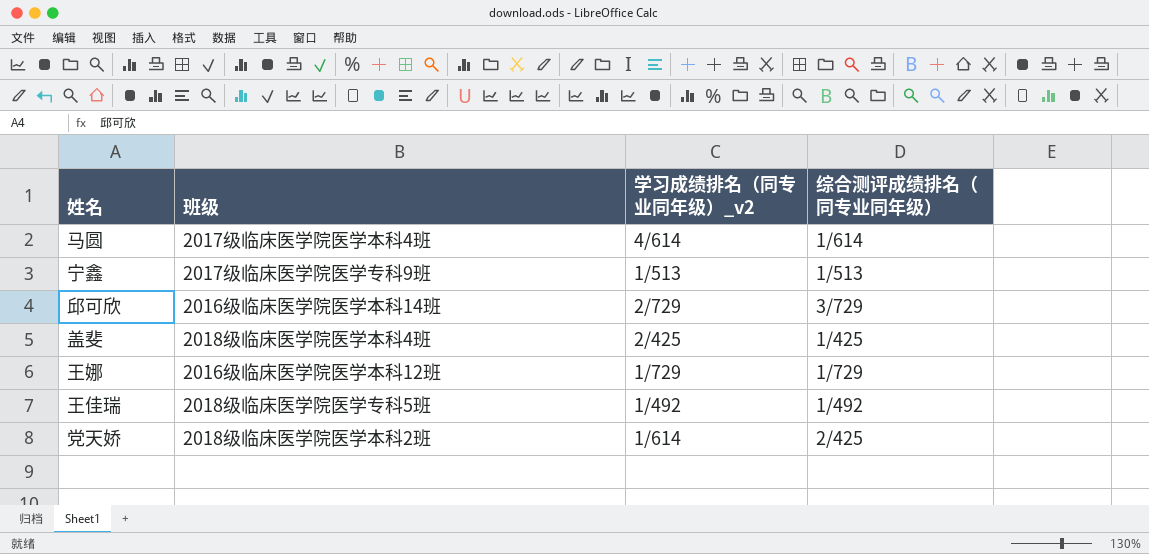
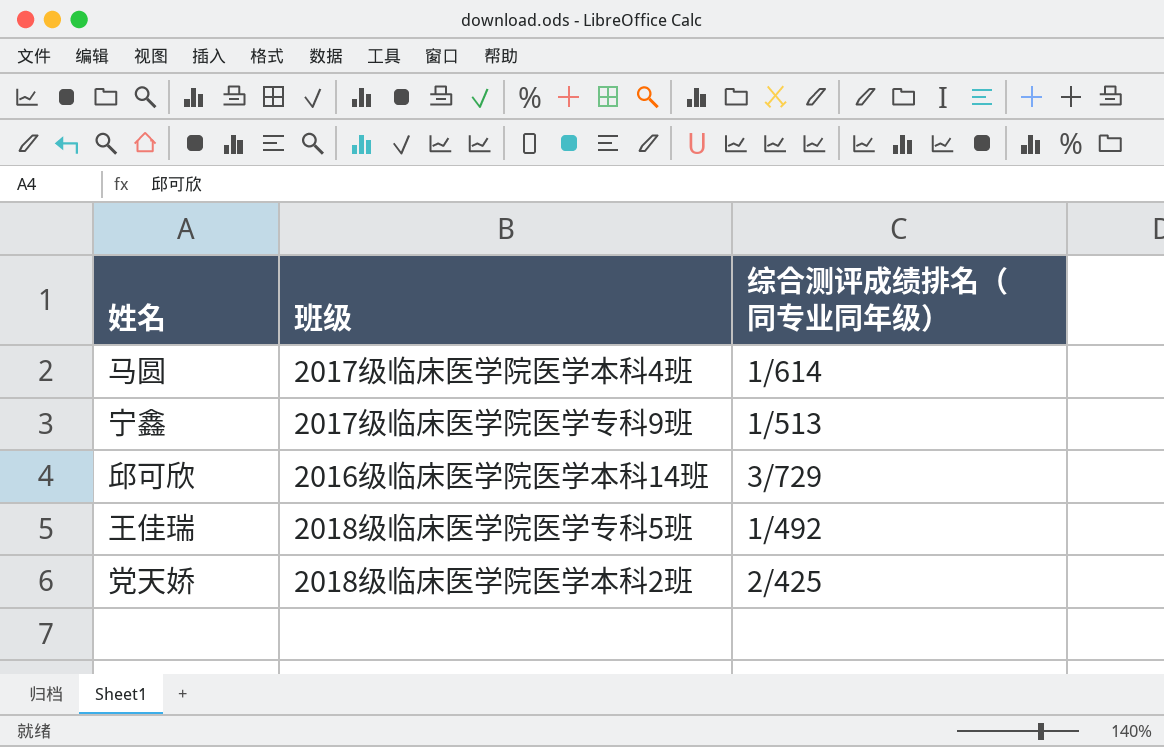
column 学习成绩排名（同专业同年级）_v2 | position: 3 -> none
row 盖斐: 2018级临床医学院医学本科4班 | 2/425 | 1/425 -> none
row 王娜: 2016级临床医学院医学本科12班 | 1/729 | 1/729 -> none

